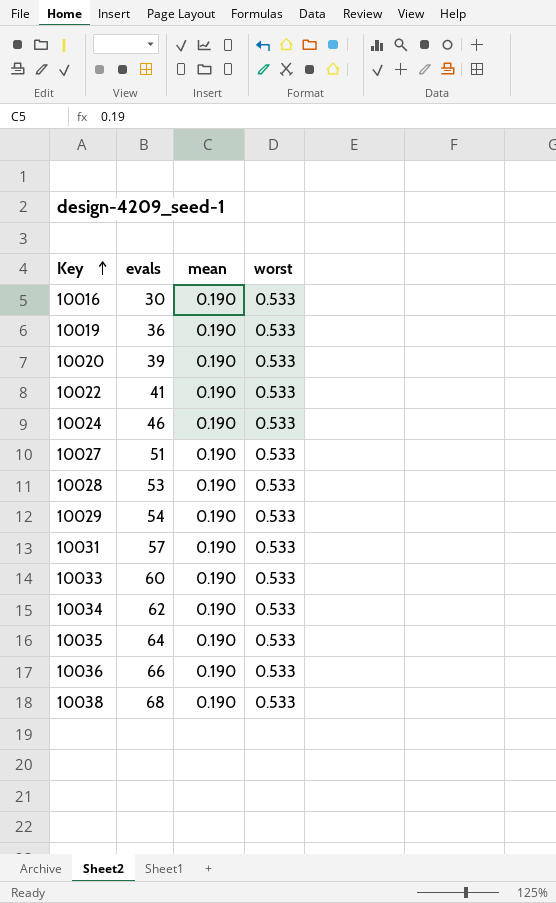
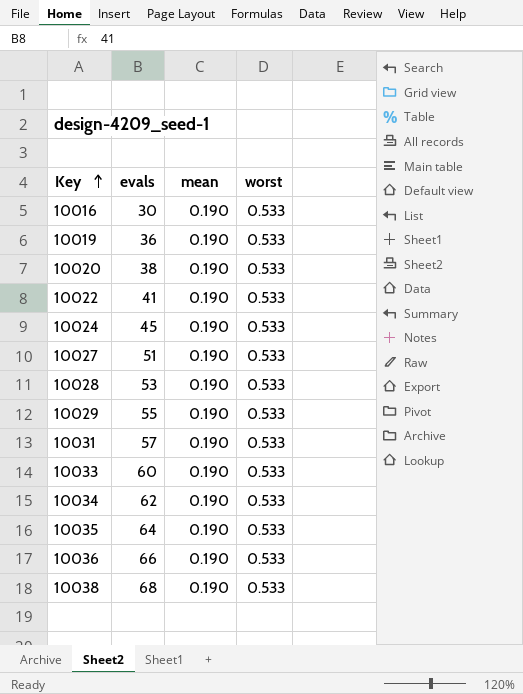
10020 | evals: 39 -> 38
10024 | evals: 46 -> 45
10029 | evals: 54 -> 55

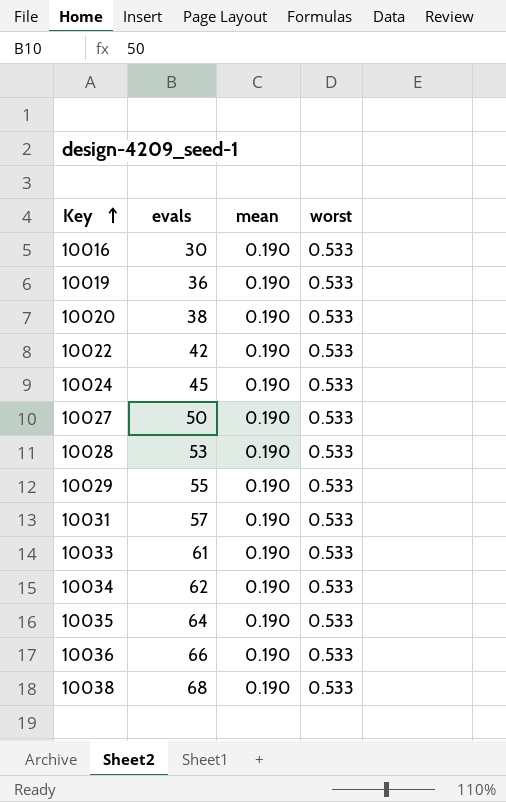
10022 | evals: 41 -> 42
10027 | evals: 51 -> 50
10033 | evals: 60 -> 61

